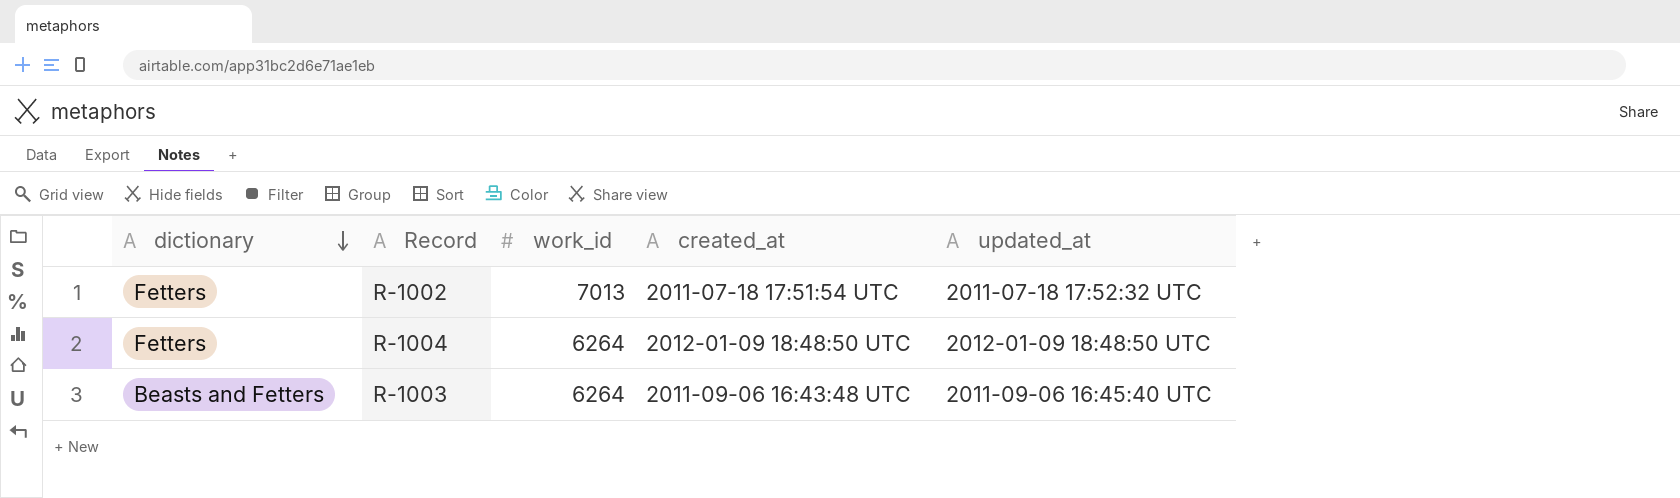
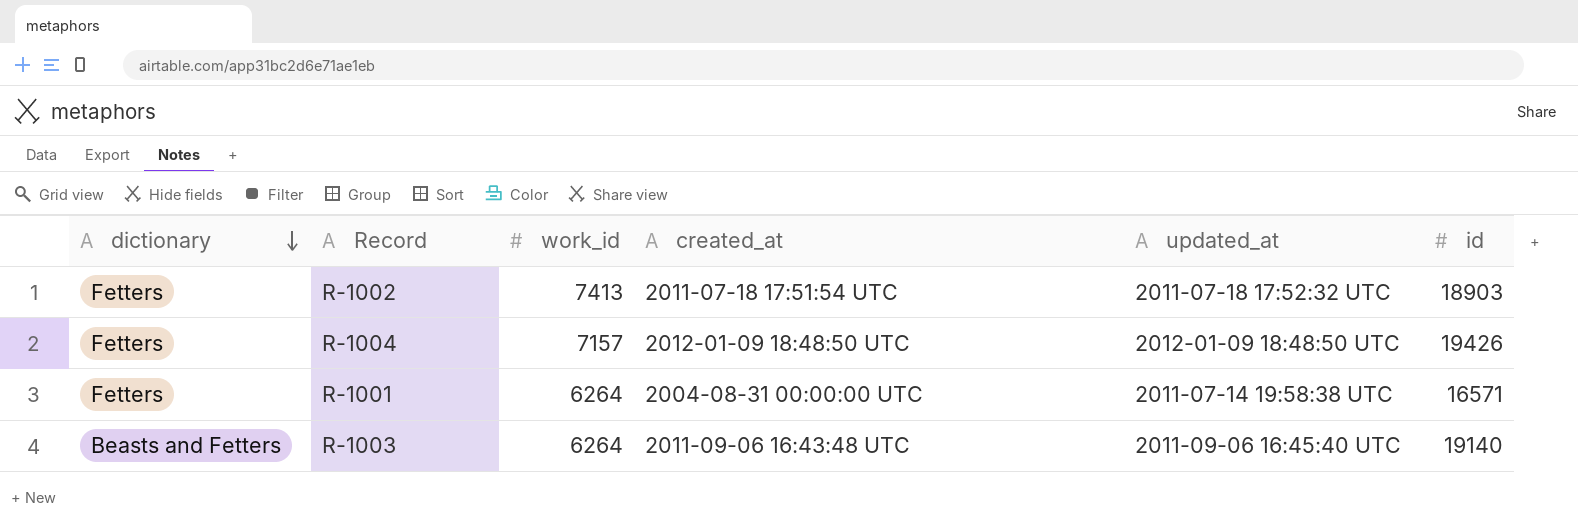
column id | position: none -> 6
R-1002 | work_id: 7013 -> 7413
R-1004 | work_id: 6264 -> 7157
row R-1001: none -> Fetters | 6264 | 2004-08-31 00:00:00 UTC | 2011-07-14 19:58:38 UTC | 16571

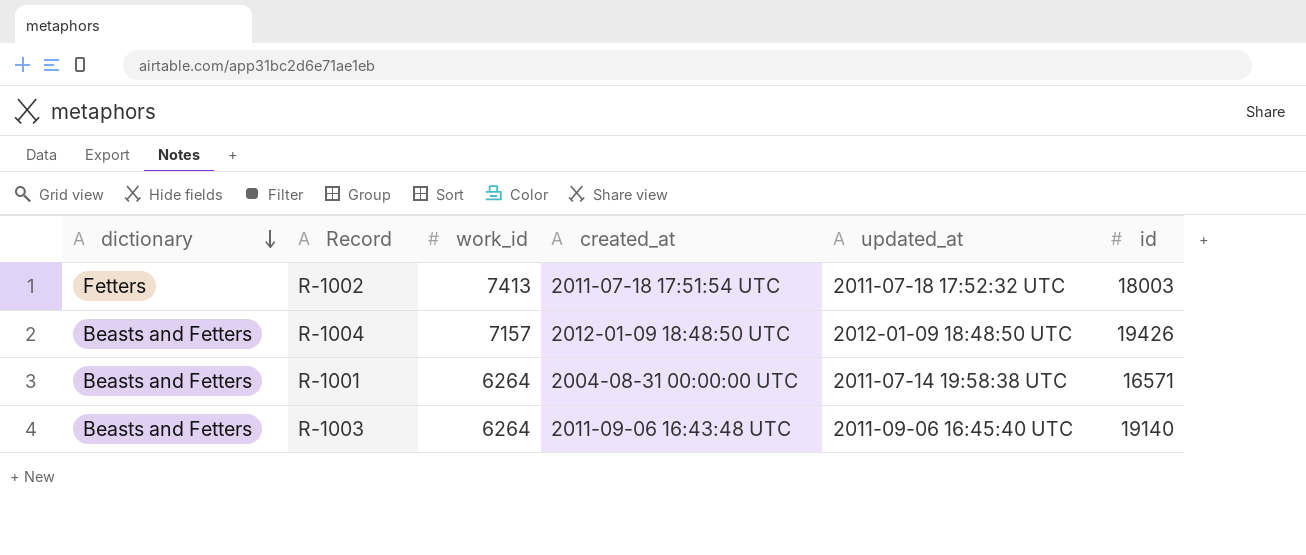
R-1002 | id: 18903 -> 18003
R-1004 | dictionary: Fetters -> Beasts and Fetters
R-1001 | dictionary: Fetters -> Beasts and Fetters

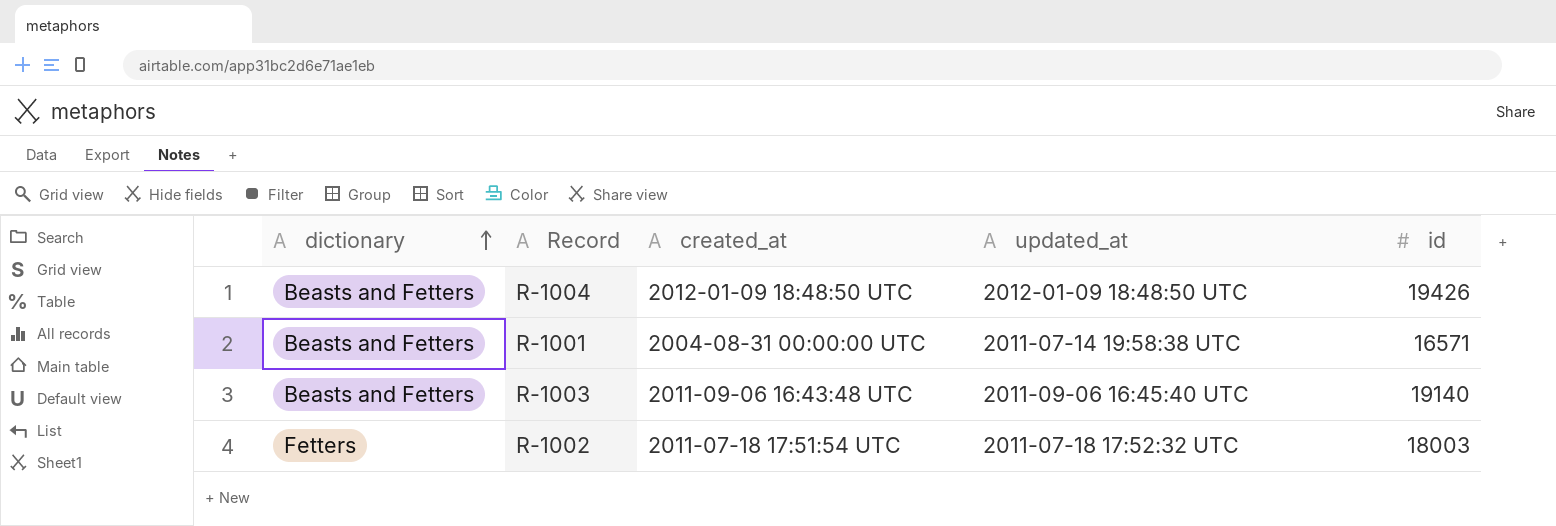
row order: dictionary descending -> dictionary ascending
column work_id | position: 3 -> none

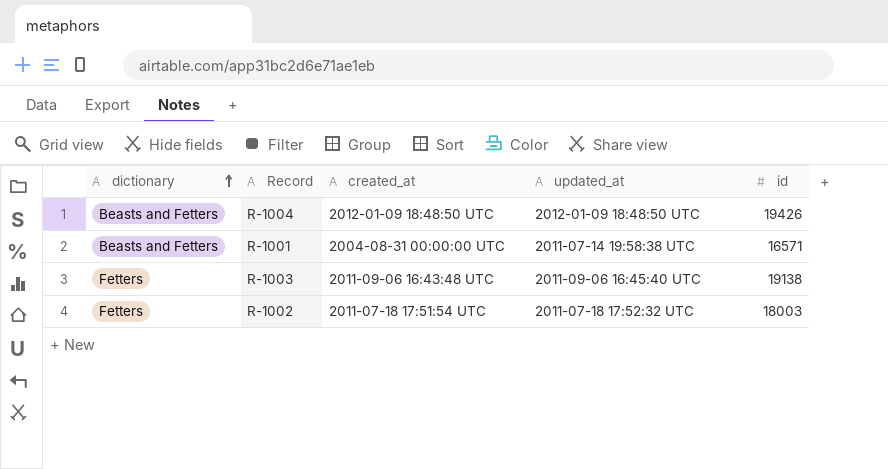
R-1003 | dictionary: Beasts and Fetters -> Fetters
R-1003 | id: 19140 -> 19138

